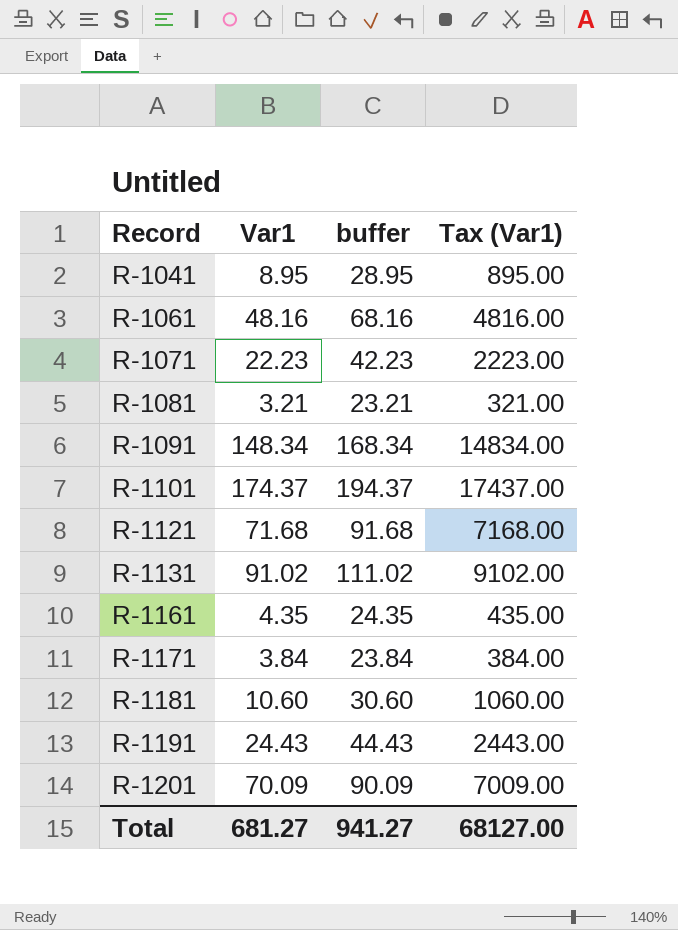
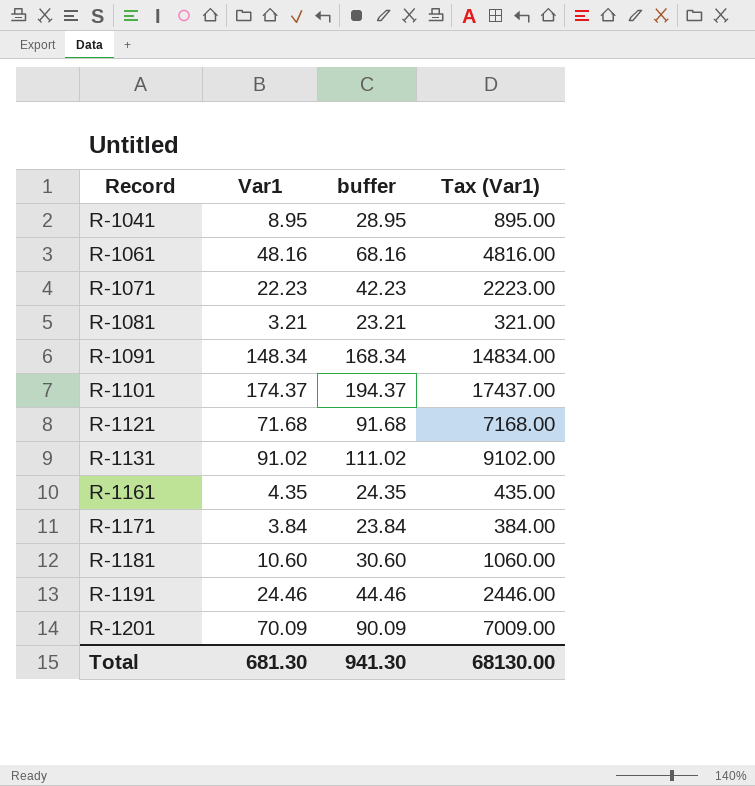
R-1191 | Var1: 24.43 -> 24.46
R-1191 | buffer: 44.43 -> 44.46
R-1191 | Tax (Var1): 2443.00 -> 2446.00
Total | Var1: 681.27 -> 681.30
Total | buffer: 941.27 -> 941.30
Total | Tax (Var1): 68127.00 -> 68130.00

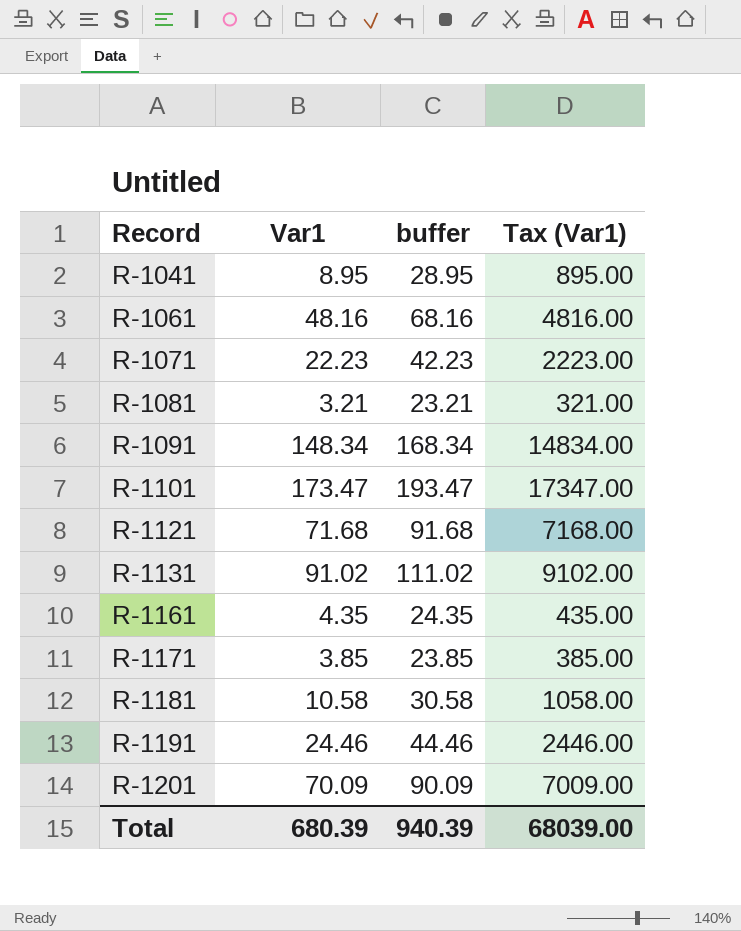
R-1101 | Var1: 174.37 -> 173.47
R-1101 | buffer: 194.37 -> 193.47
R-1101 | Tax (Var1): 17437.00 -> 17347.00
R-1171 | Var1: 3.84 -> 3.85
R-1171 | buffer: 23.84 -> 23.85
R-1171 | Tax (Var1): 384.00 -> 385.00
R-1181 | Var1: 10.60 -> 10.58
R-1181 | buffer: 30.60 -> 30.58
R-1181 | Tax (Var1): 1060.00 -> 1058.00
Total | Var1: 681.30 -> 680.39
Total | buffer: 941.30 -> 940.39
Total | Tax (Var1): 68130.00 -> 68039.00

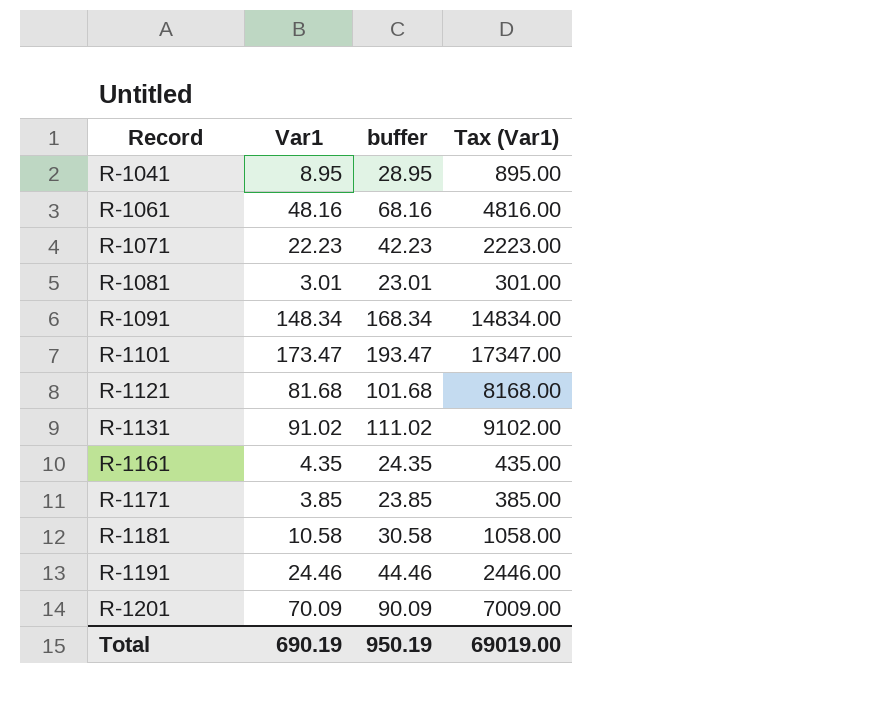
R-1081 | Var1: 3.21 -> 3.01
R-1081 | buffer: 23.21 -> 23.01
R-1081 | Tax (Var1): 321.00 -> 301.00
R-1121 | Var1: 71.68 -> 81.68
R-1121 | buffer: 91.68 -> 101.68
R-1121 | Tax (Var1): 7168.00 -> 8168.00
Total | Var1: 680.39 -> 690.19
Total | buffer: 940.39 -> 950.19
Total | Tax (Var1): 68039.00 -> 69019.00

